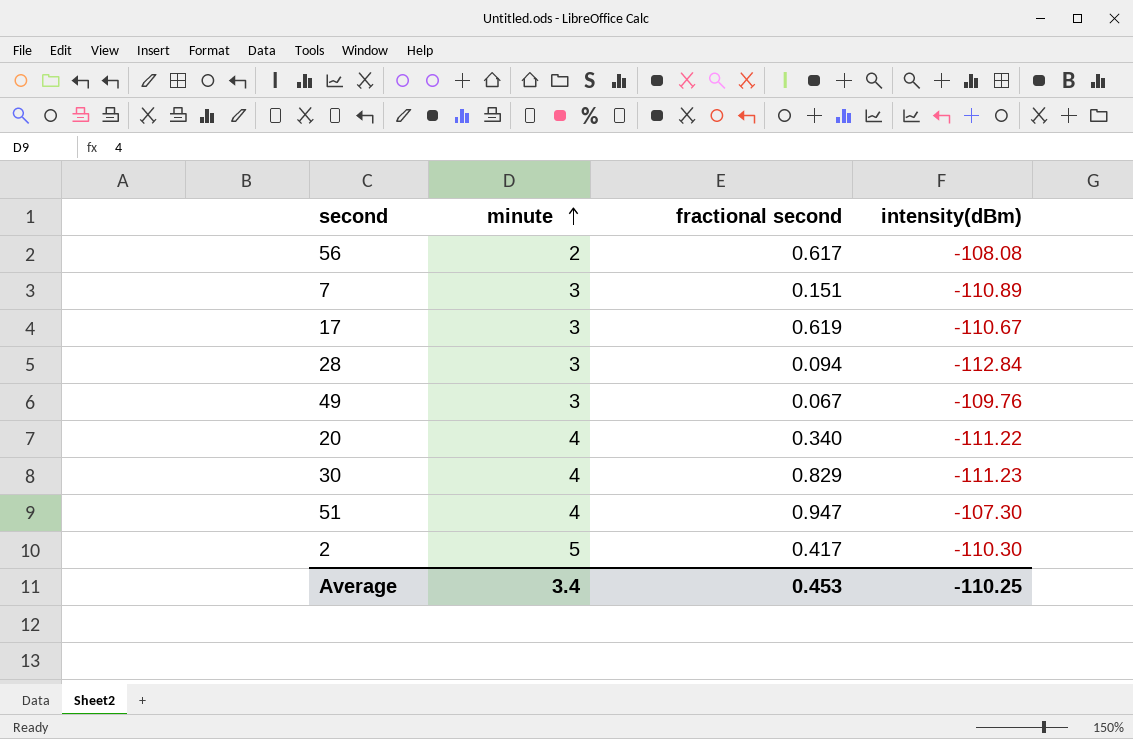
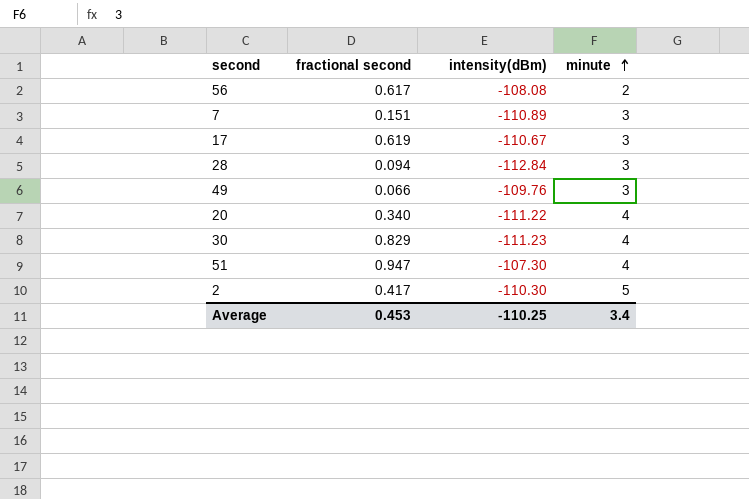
column minute | position: 2 -> 4
49 | fractional second: 0.067 -> 0.066

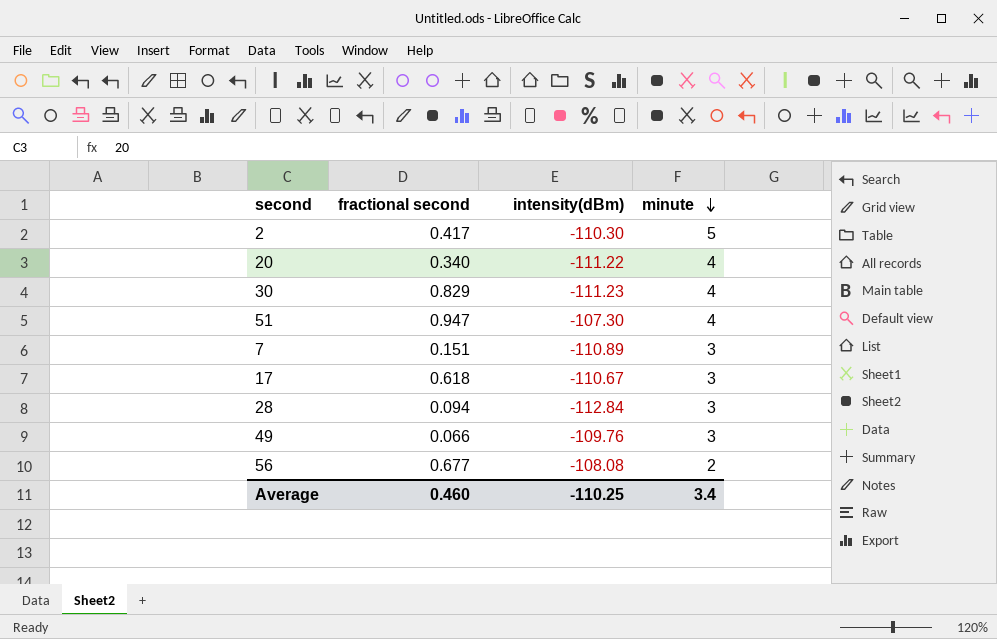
row order: minute ascending -> minute descending
17 | fractional second: 0.619 -> 0.618
56 | fractional second: 0.617 -> 0.677
Average | fractional second: 0.453 -> 0.460

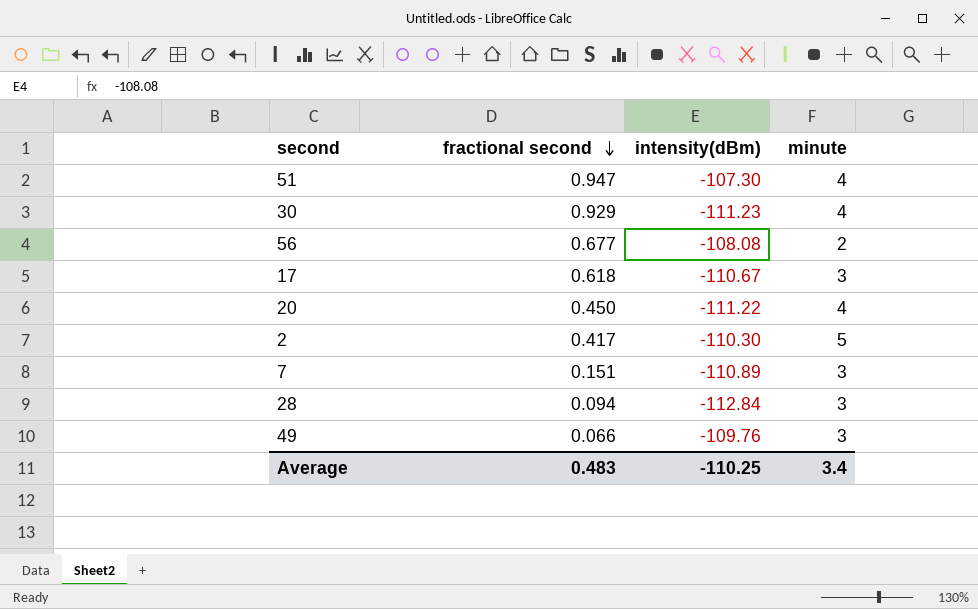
row order: minute descending -> fractional second descending
30 | fractional second: 0.829 -> 0.929
20 | fractional second: 0.340 -> 0.450
Average | fractional second: 0.460 -> 0.483

